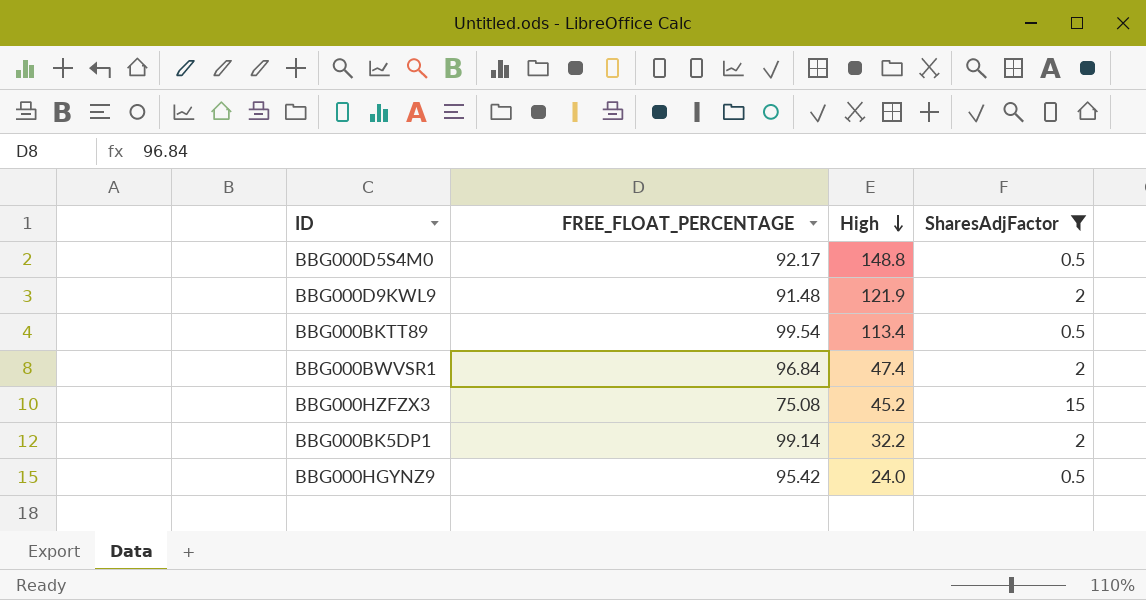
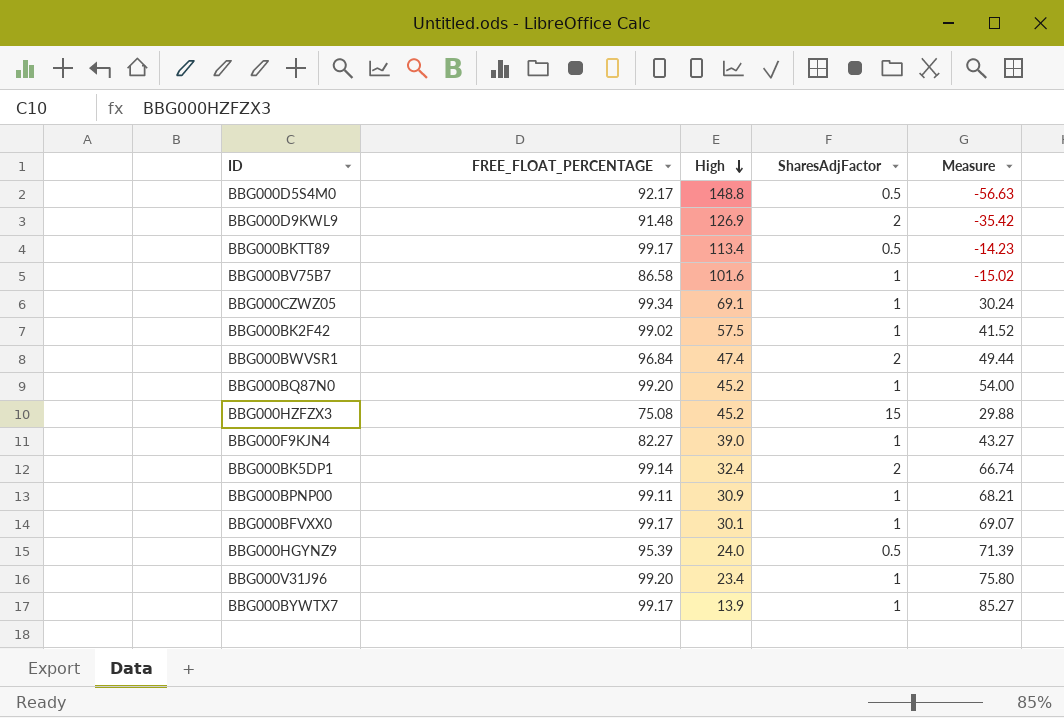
filter: SharesAdjFactor != 1 -> none
column Measure | formula: none -> [FREE_FLOAT_PERCENTAGE] - [High]
BBG000D9KWL9 | High: 121.9 -> 126.9
BBG000BKTT89 | FREE_FLOAT_PERCENTAGE: 99.54 -> 99.17
BBG000BK5DP1 | High: 32.2 -> 32.4
BBG000HGYNZ9 | FREE_FLOAT_PERCENTAGE: 95.42 -> 95.39

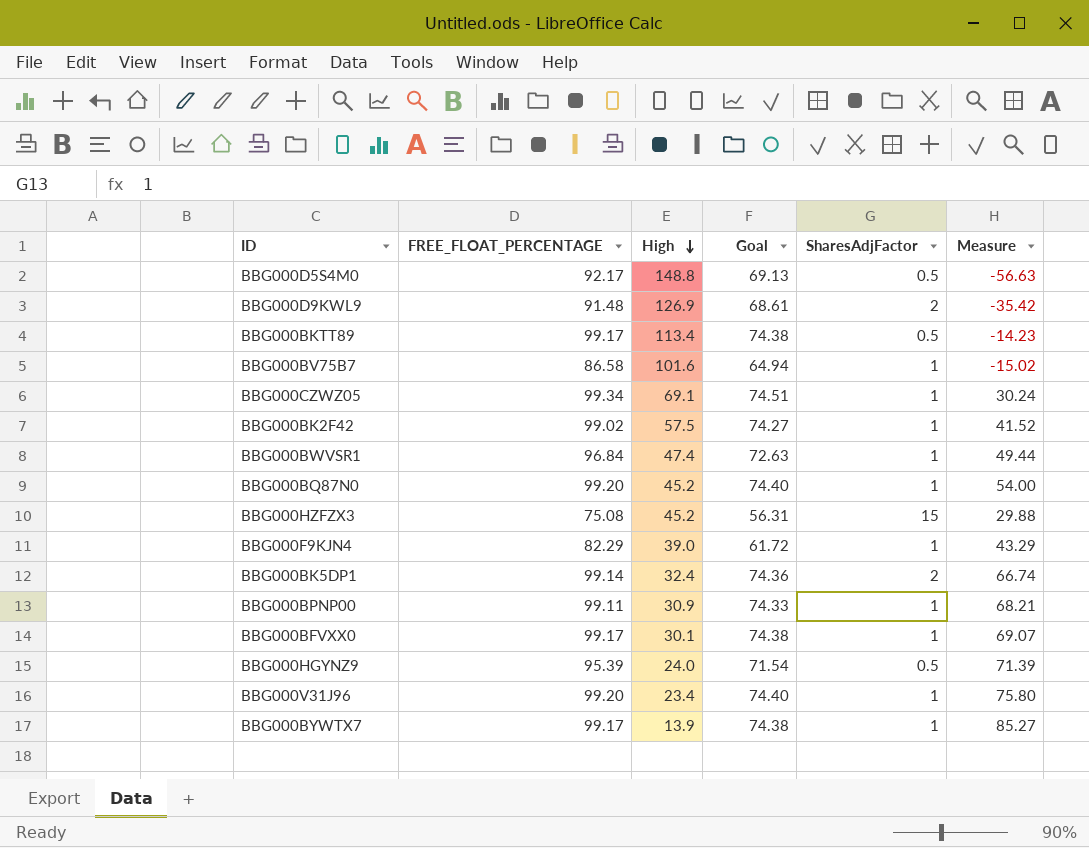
column Goal | formula: none -> [FREE_FLOAT_PERCENTAGE] * 0.75
BBG000BWVSR1 | SharesAdjFactor: 2 -> 1
BBG000F9KJN4 | FREE_FLOAT_PERCENTAGE: 82.27 -> 82.29
BBG000F9KJN4 | Measure: 43.27 -> 43.29

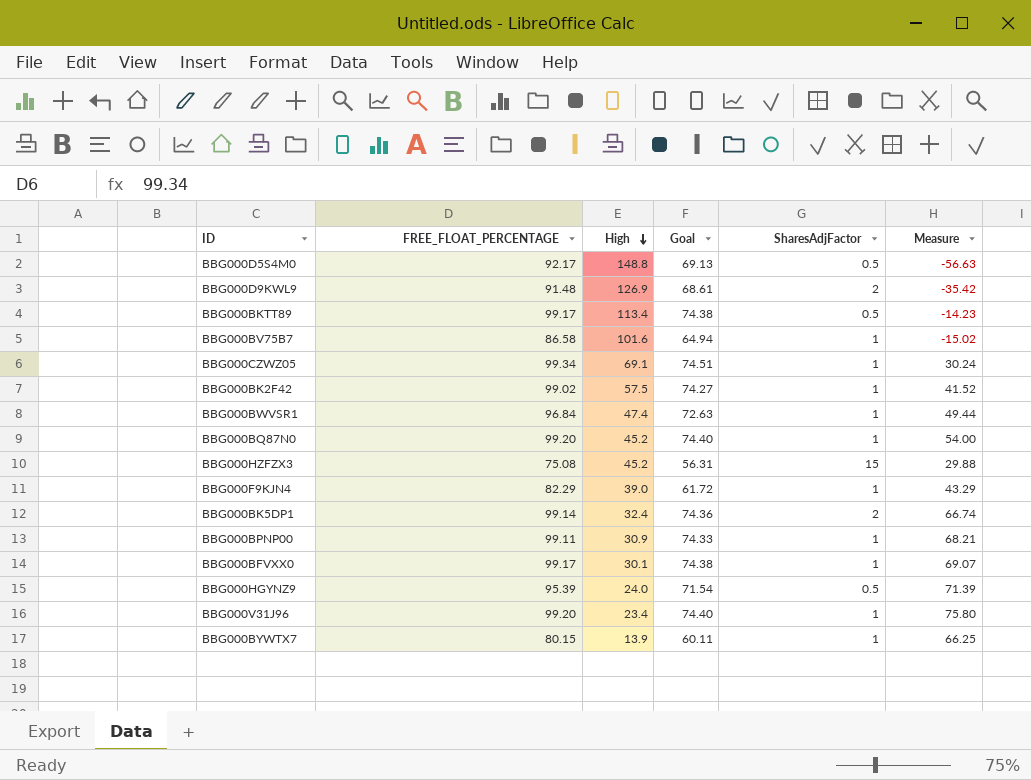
BBG000BYWTX7 | FREE_FLOAT_PERCENTAGE: 99.17 -> 80.15
BBG000BYWTX7 | Goal: 74.38 -> 60.11
BBG000BYWTX7 | Measure: 85.27 -> 66.25

